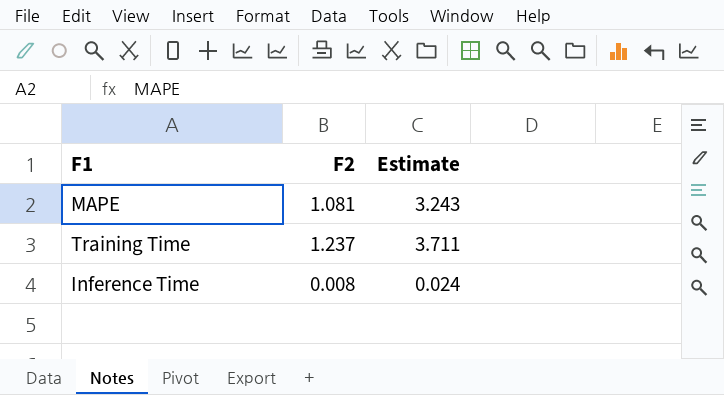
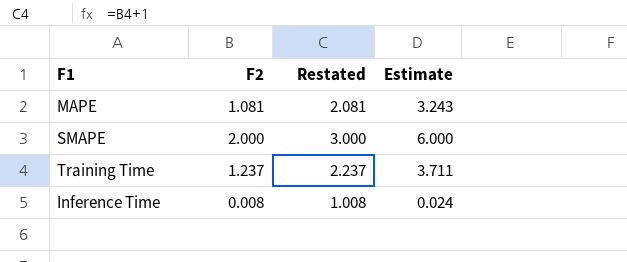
column Restated | formula: none -> [F2] + 1
row SMAPE: none -> 2.000 | 3.000 | 6.000

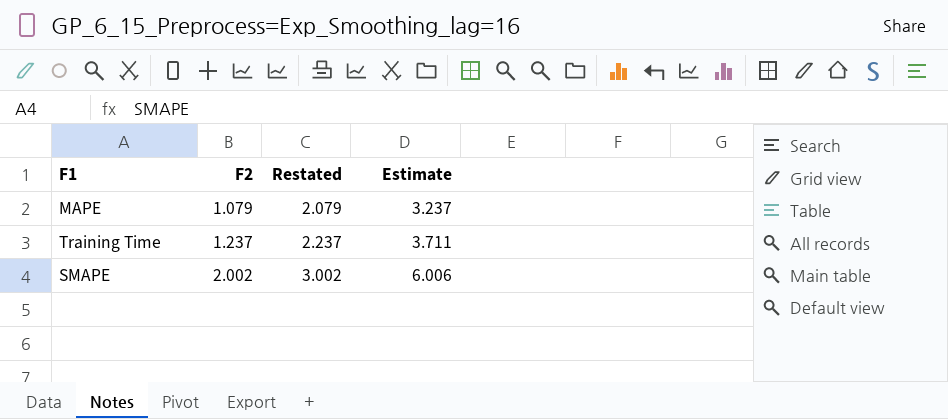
row order: none -> F2 ascending
row Inference Time: 0.008 | 1.008 | 0.024 -> none
MAPE | F2: 1.081 -> 1.079
MAPE | Restated: 2.081 -> 2.079
MAPE | Estimate: 3.243 -> 3.237
SMAPE | F2: 2.000 -> 2.002
SMAPE | Restated: 3.000 -> 3.002
SMAPE | Estimate: 6.000 -> 6.006

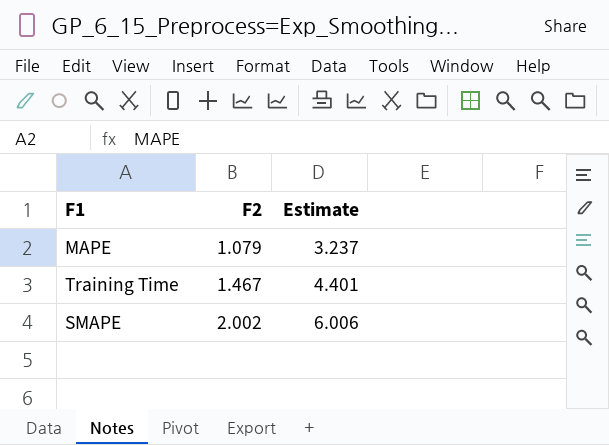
column Restated | formula: [F2] + 1 -> none
Training Time | F2: 1.237 -> 1.467
Training Time | Estimate: 3.711 -> 4.401

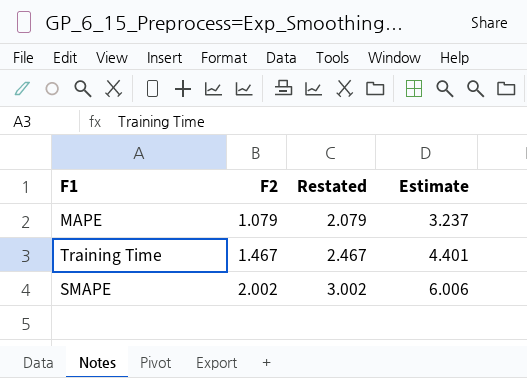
column Restated | formula: none -> [F2] + 1

